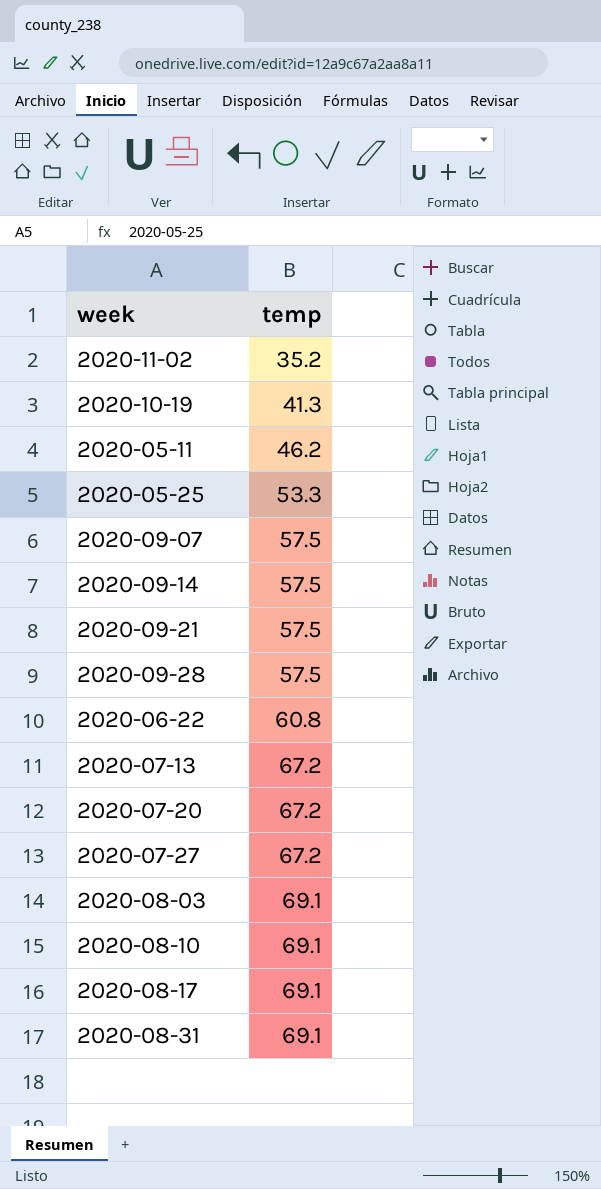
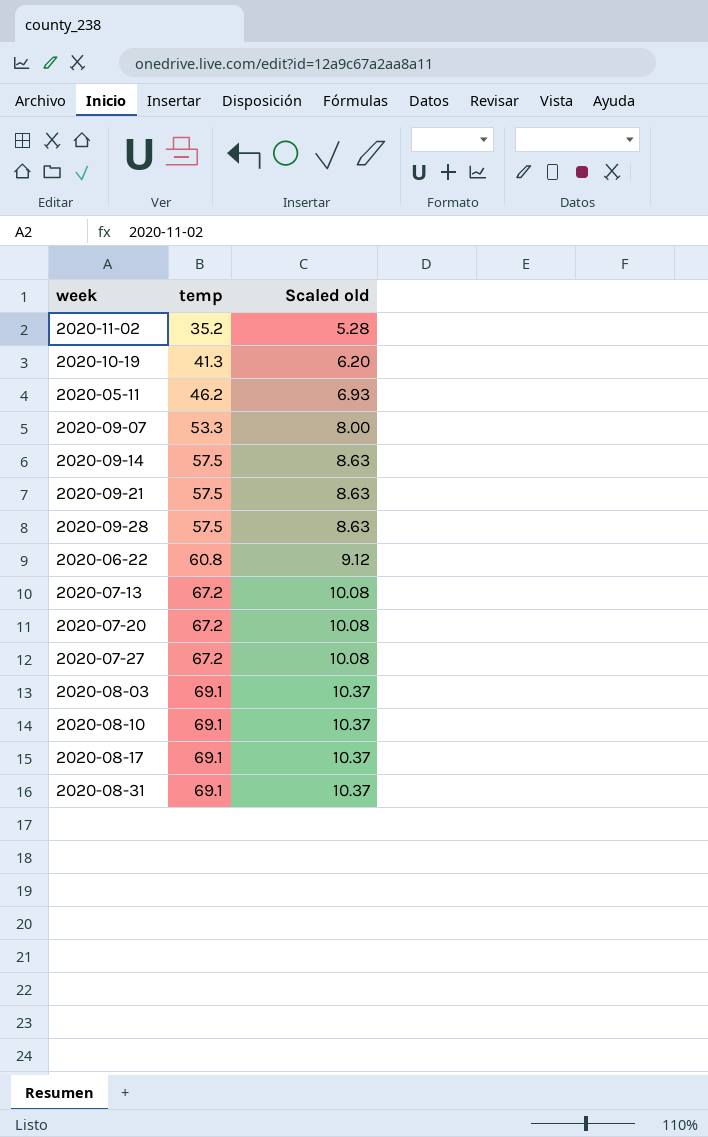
column Scaled old | formula: none -> [temp] * 0.15
row 2020-05-25: 53.3 -> none
2020-09-07 | temp: 57.5 -> 53.3

